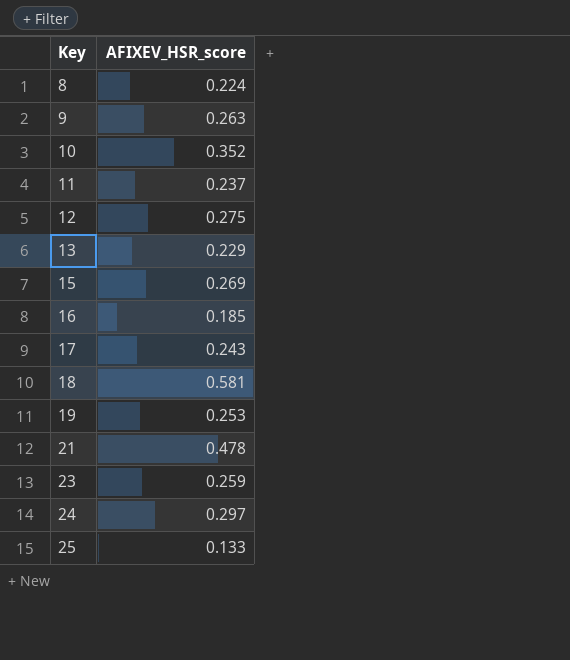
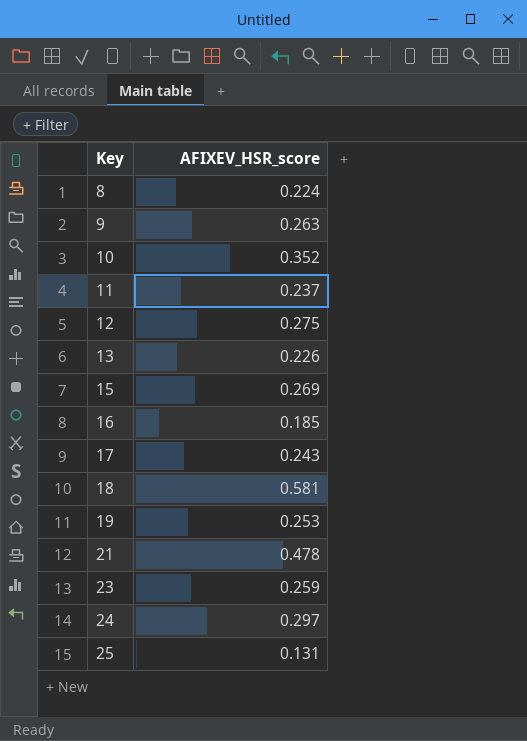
13 | AFIXEV_HSR_score: 0.229 -> 0.226
25 | AFIXEV_HSR_score: 0.133 -> 0.131

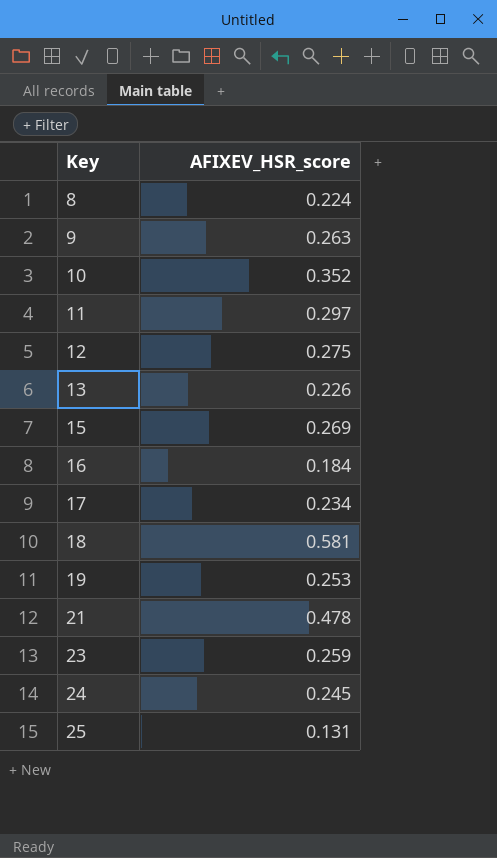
11 | AFIXEV_HSR_score: 0.237 -> 0.297
16 | AFIXEV_HSR_score: 0.185 -> 0.184
17 | AFIXEV_HSR_score: 0.243 -> 0.234
24 | AFIXEV_HSR_score: 0.297 -> 0.245

